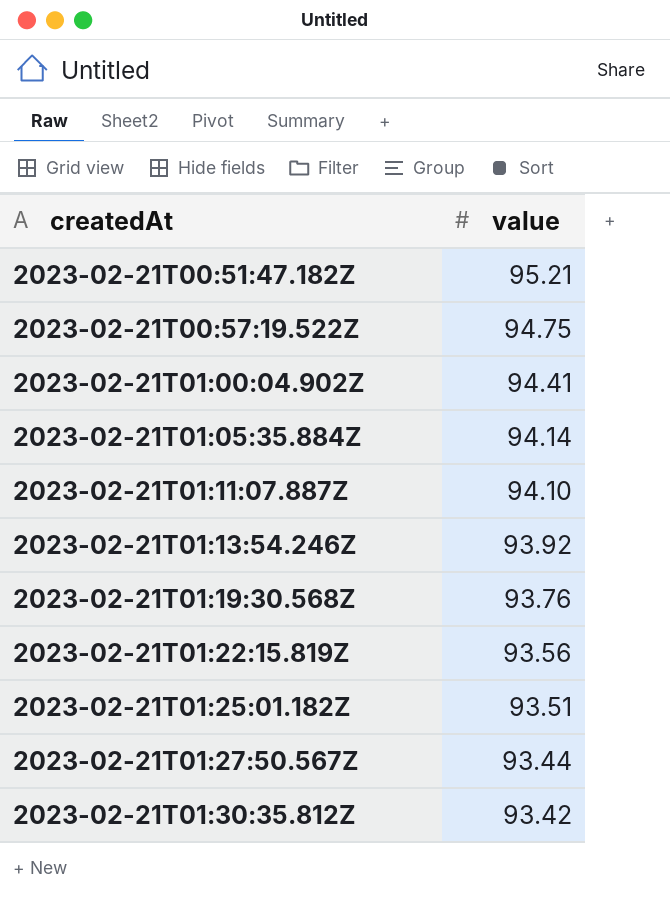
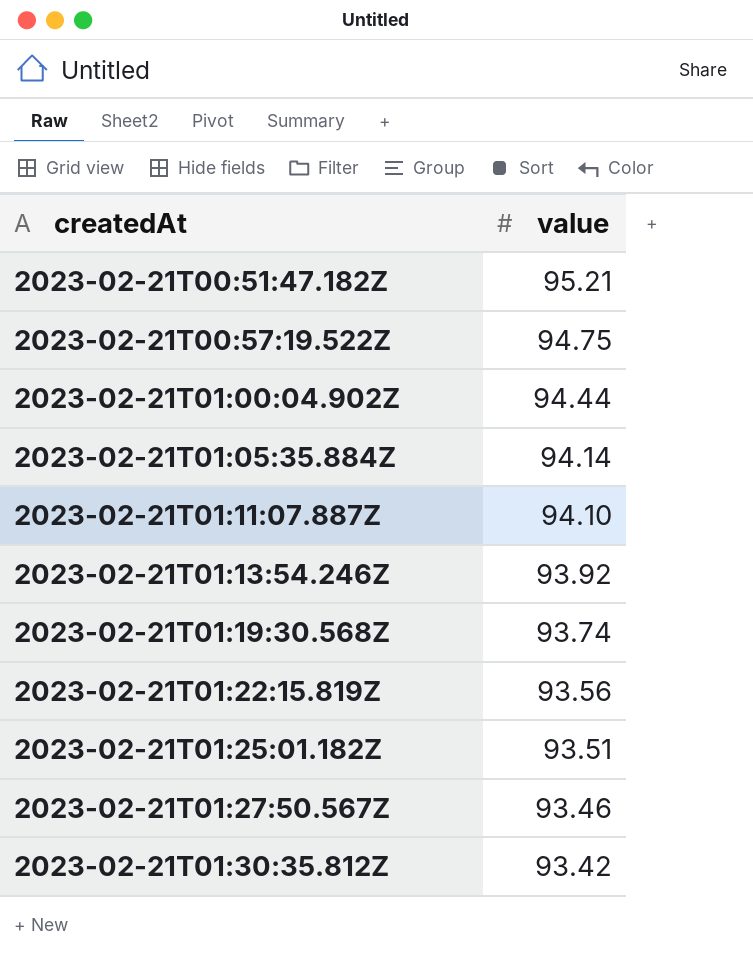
2023-02-21T01:00:04.902Z | value: 94.41 -> 94.44
2023-02-21T01:19:30.568Z | value: 93.76 -> 93.74
2023-02-21T01:27:50.567Z | value: 93.44 -> 93.46

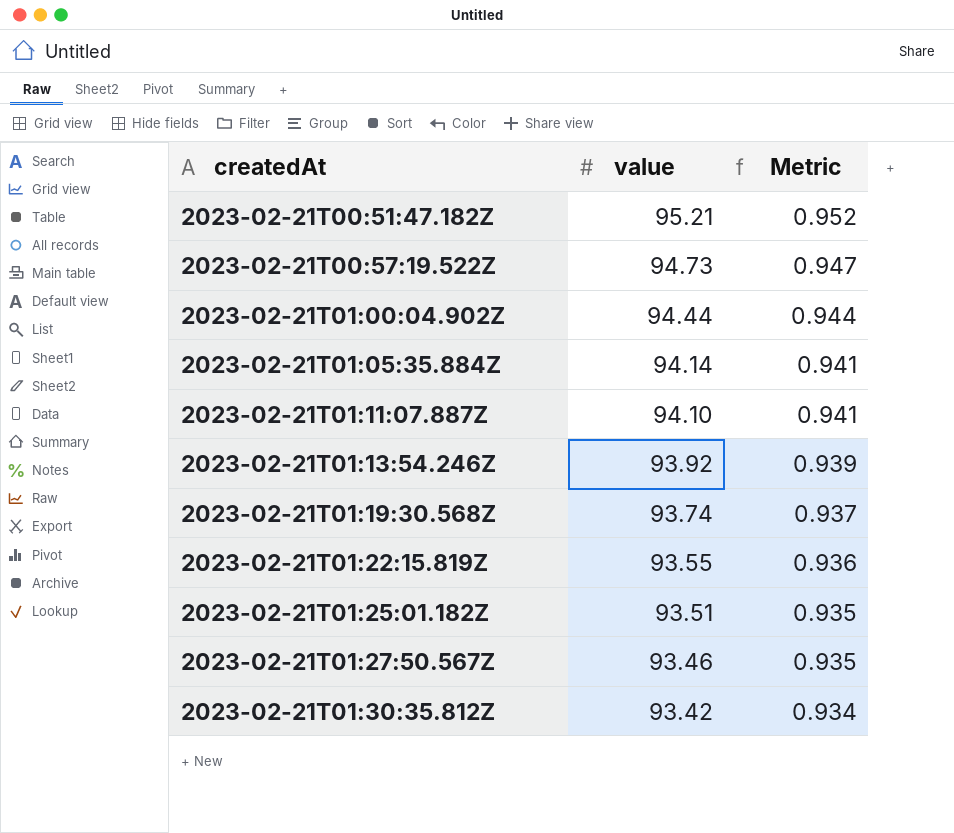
column Metric | formula: none -> [value] * 0.01
2023-02-21T00:57:19.522Z | value: 94.75 -> 94.73
2023-02-21T01:22:15.819Z | value: 93.56 -> 93.55

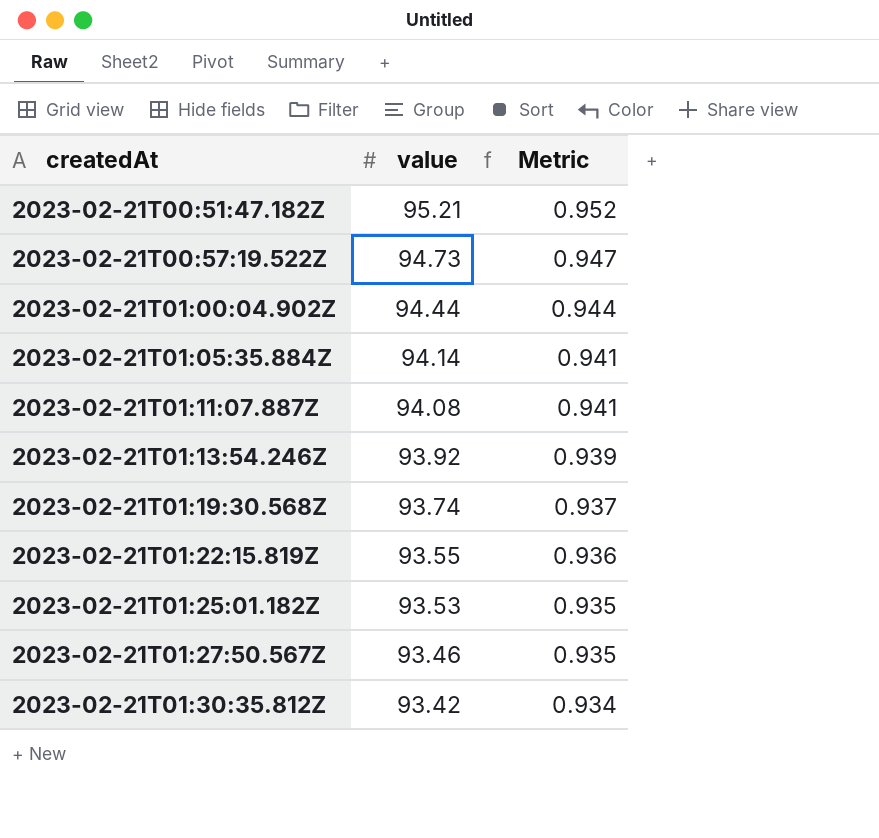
2023-02-21T01:11:07.887Z | value: 94.10 -> 94.08
2023-02-21T01:25:01.182Z | value: 93.51 -> 93.53

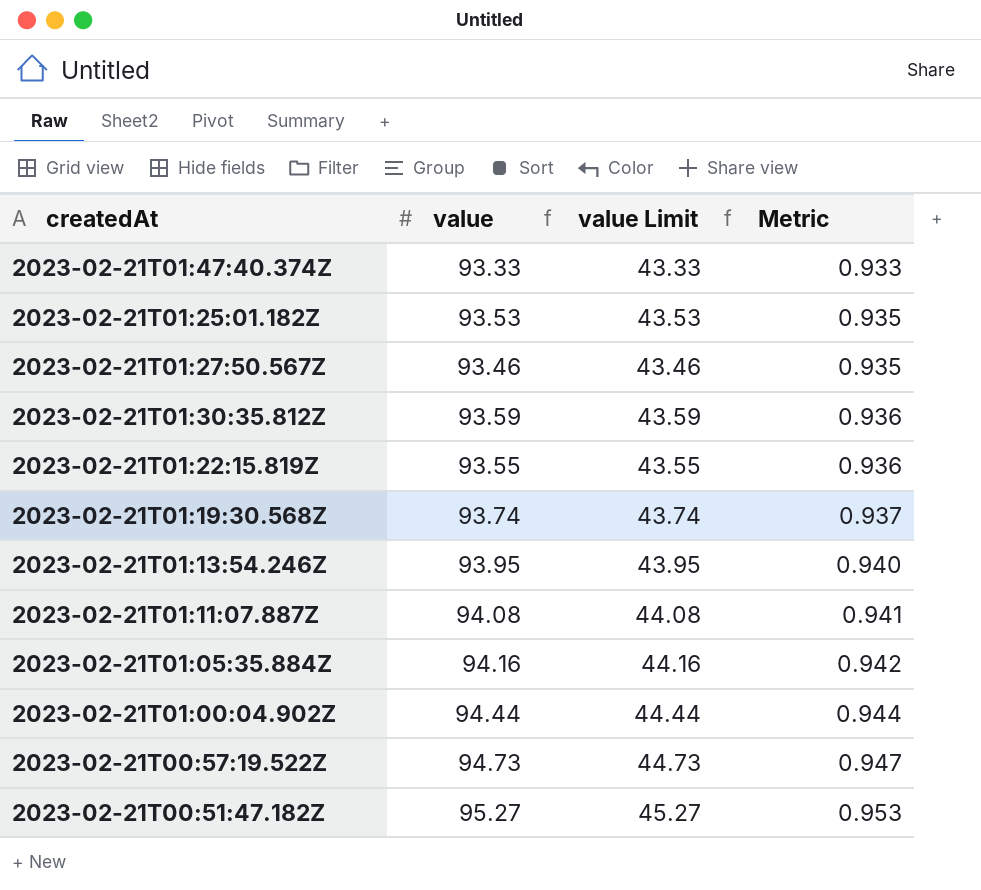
row order: createdAt ascending -> Metric ascending
column value Limit | formula: none -> [value] - 50
row 2023-02-21T01:47:40.374Z: none -> 93.33 | 43.33 | 0.933
2023-02-21T01:30:35.812Z | value: 93.42 -> 93.59
2023-02-21T01:30:35.812Z | Metric: 0.934 -> 0.936
2023-02-21T01:13:54.246Z | value: 93.92 -> 93.95
2023-02-21T01:13:54.246Z | Metric: 0.939 -> 0.940
2023-02-21T01:05:35.884Z | value: 94.14 -> 94.16
2023-02-21T01:05:35.884Z | Metric: 0.941 -> 0.942
2023-02-21T00:51:47.182Z | value: 95.21 -> 95.27
2023-02-21T00:51:47.182Z | Metric: 0.952 -> 0.953

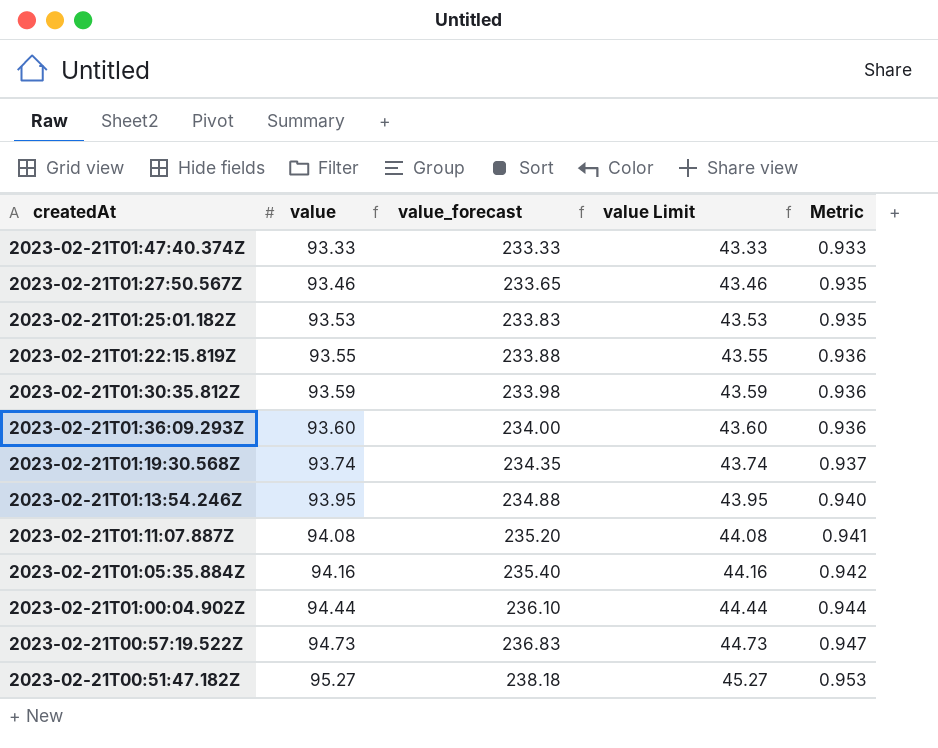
row order: Metric ascending -> value ascending
column value_forecast | formula: none -> [value] * 2.5
row 2023-02-21T01:36:09.293Z: none -> 93.60 | 234.00 | 43.60 | 0.936

